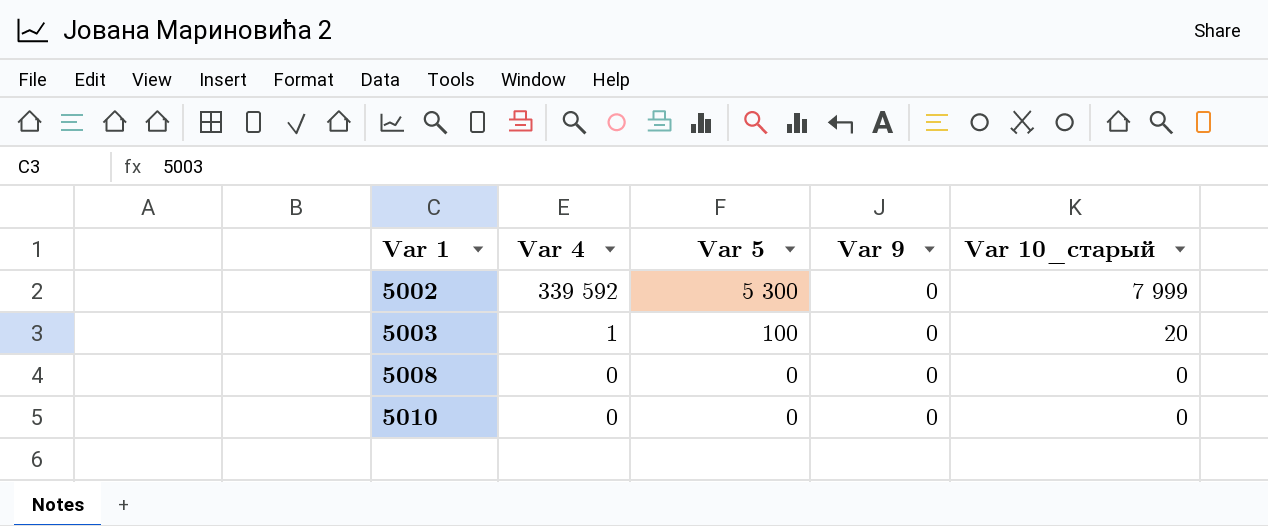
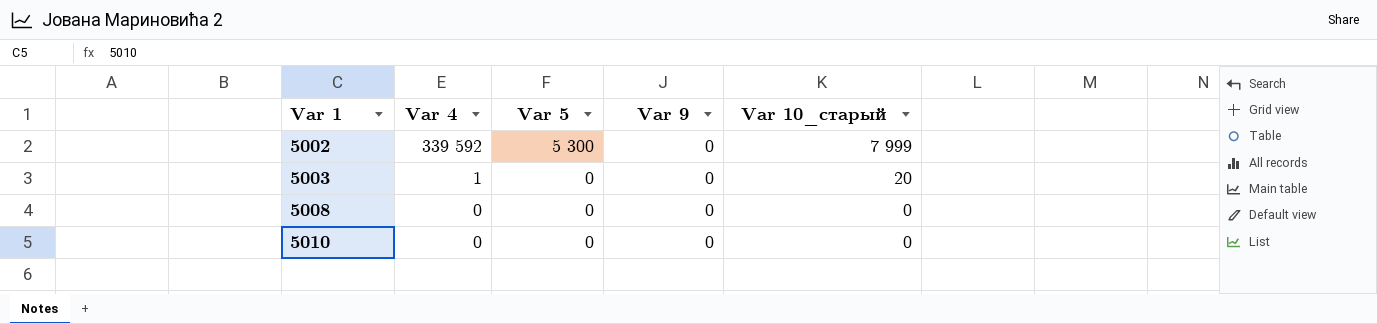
5003 | Var 5: 100 -> 0

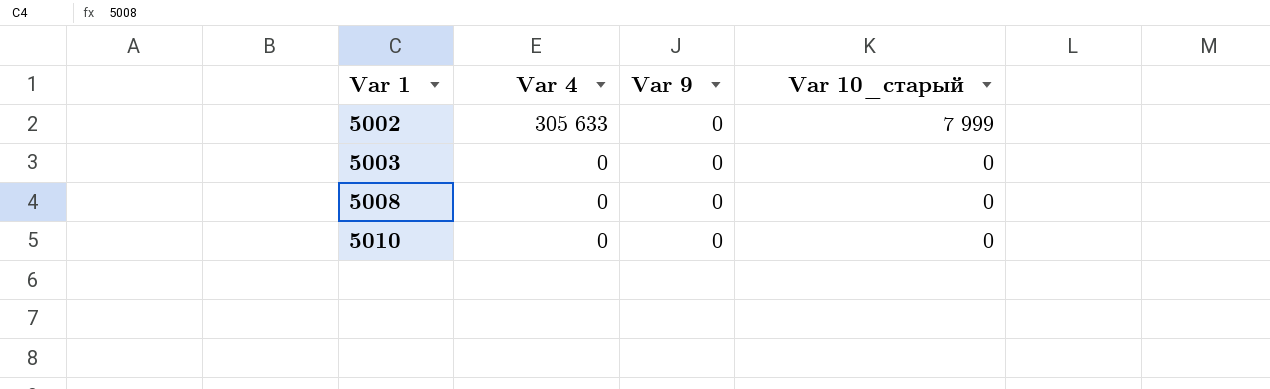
column Var 5 | position: 3 -> none
5002 | Var 4: 339 592 -> 305 633
5003 | Var 4: 1 -> 0
5003 | Var 10_старый: 20 -> 0

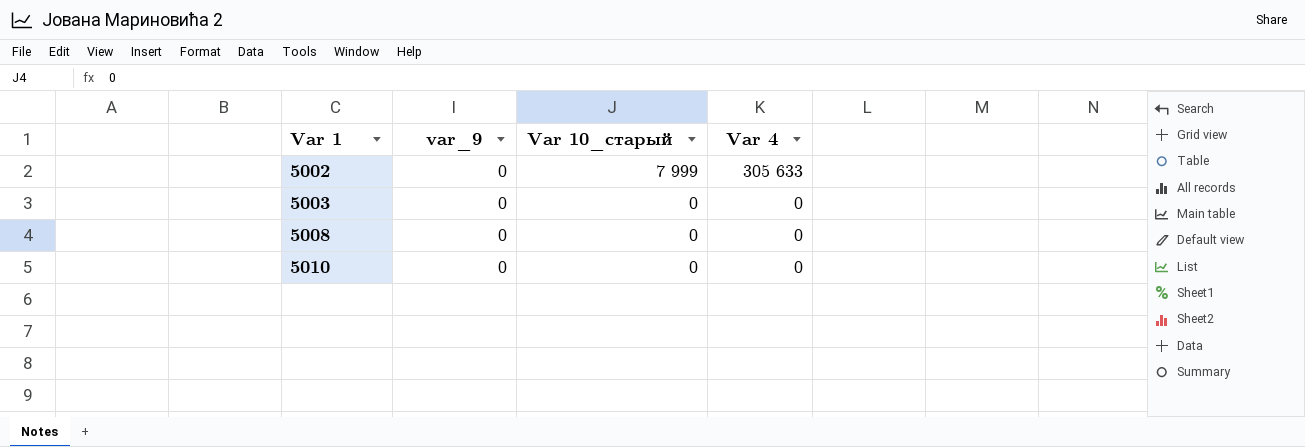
column name: Var 9 -> var_9
column Var 4 | position: 2 -> 4

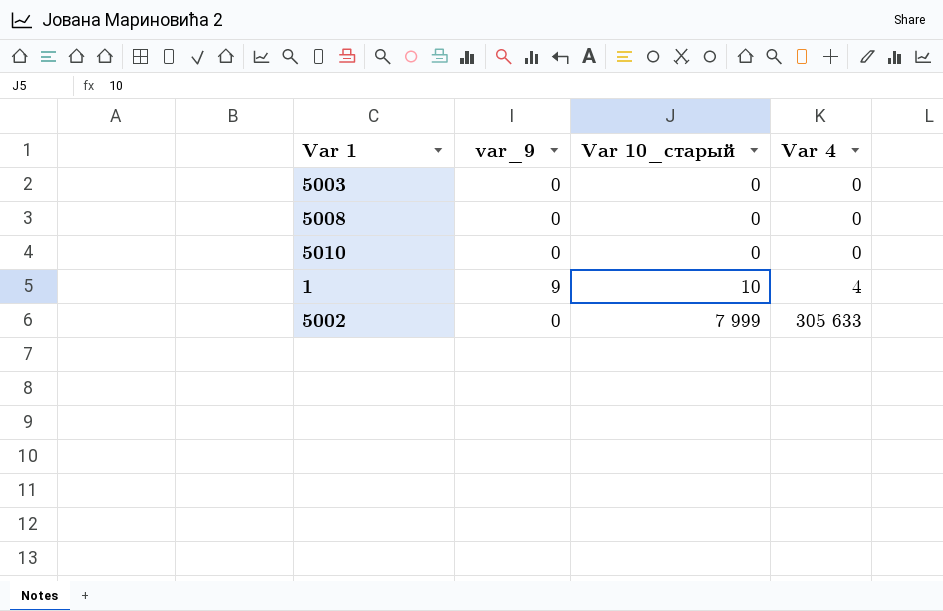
row order: Var 1 ascending -> Var 10_старый ascending
row 1: none -> 9 | 10 | 4

